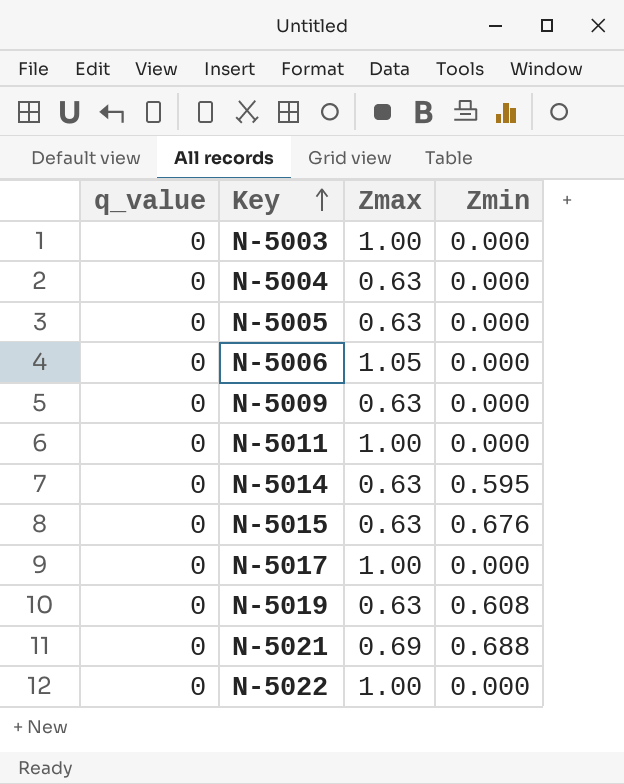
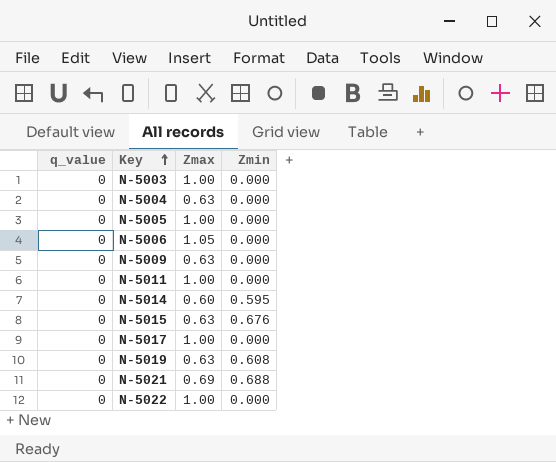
N-5005 | Zmax: 0.63 -> 1.00
N-5014 | Zmax: 0.63 -> 0.60

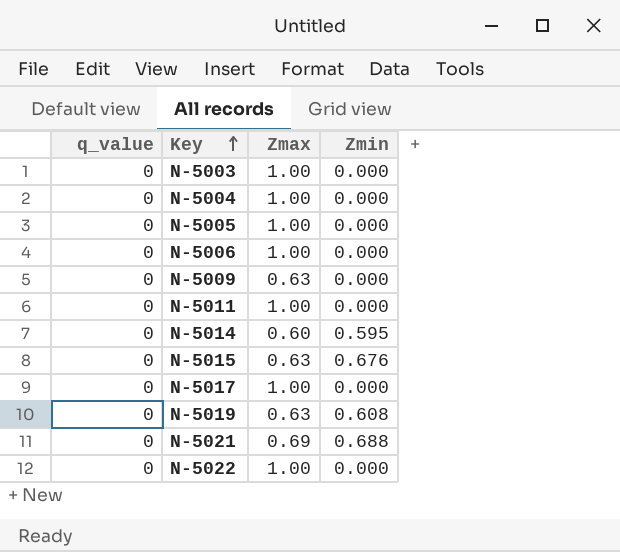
N-5004 | Zmax: 0.63 -> 1.00
N-5006 | Zmax: 1.05 -> 1.00

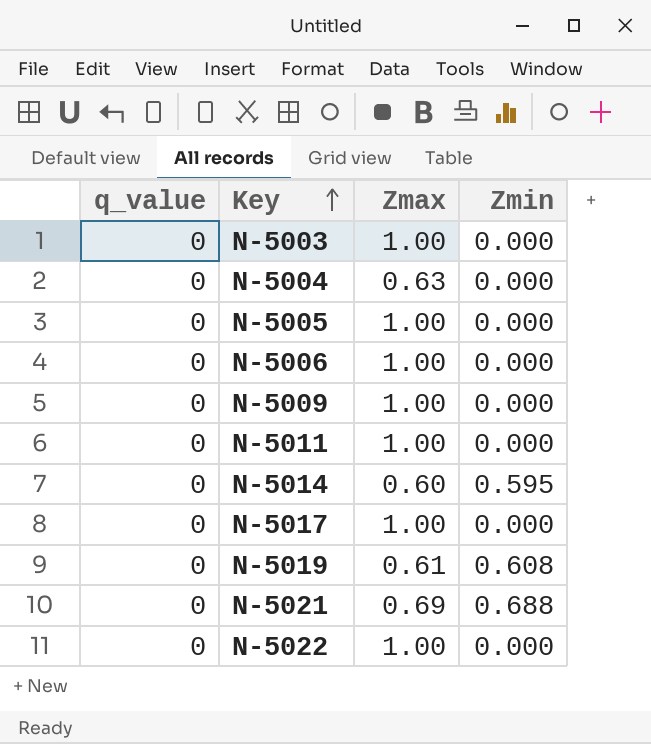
row N-5015: 0 | 0.63 | 0.676 -> none
N-5004 | Zmax: 1.00 -> 0.63
N-5009 | Zmax: 0.63 -> 1.00
N-5019 | Zmax: 0.63 -> 0.61

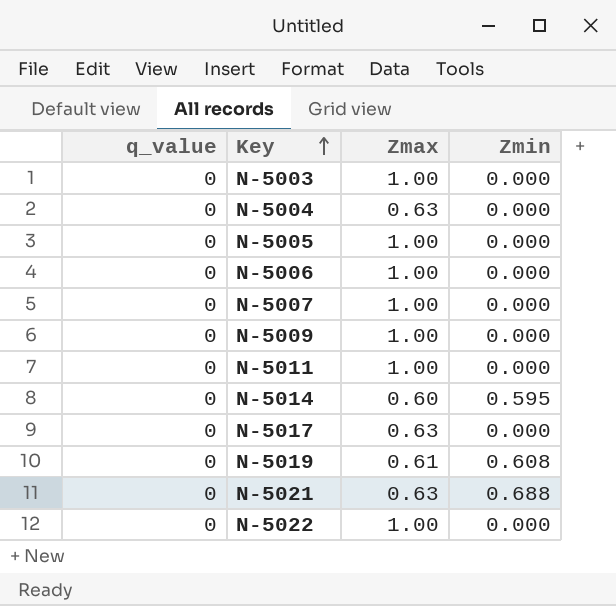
row N-5007: none -> 0 | 1.00 | 0.000
N-5017 | Zmax: 1.00 -> 0.63
N-5021 | Zmax: 0.69 -> 0.63

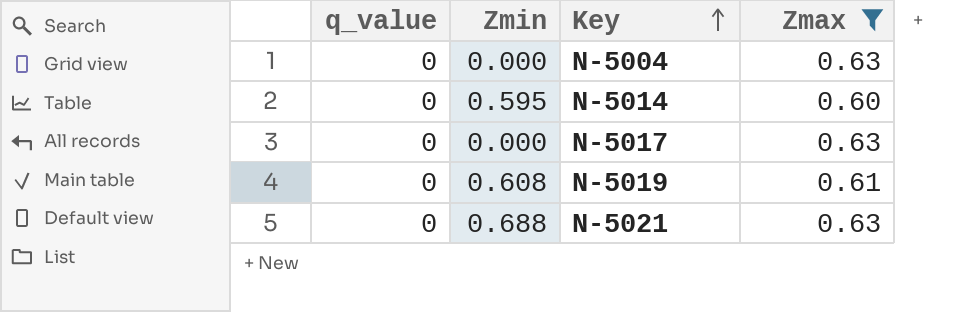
filter: none -> Zmax != 1.00
column Zmin | position: 4 -> 2

